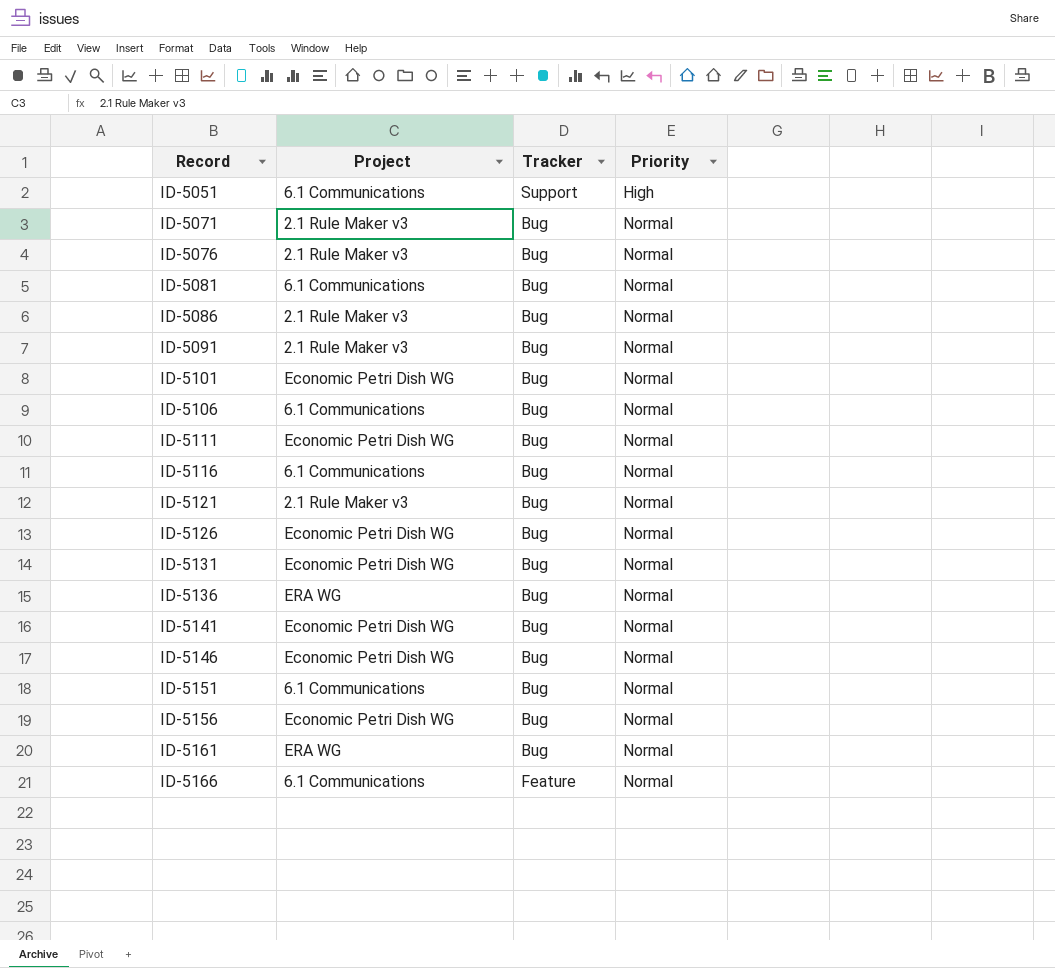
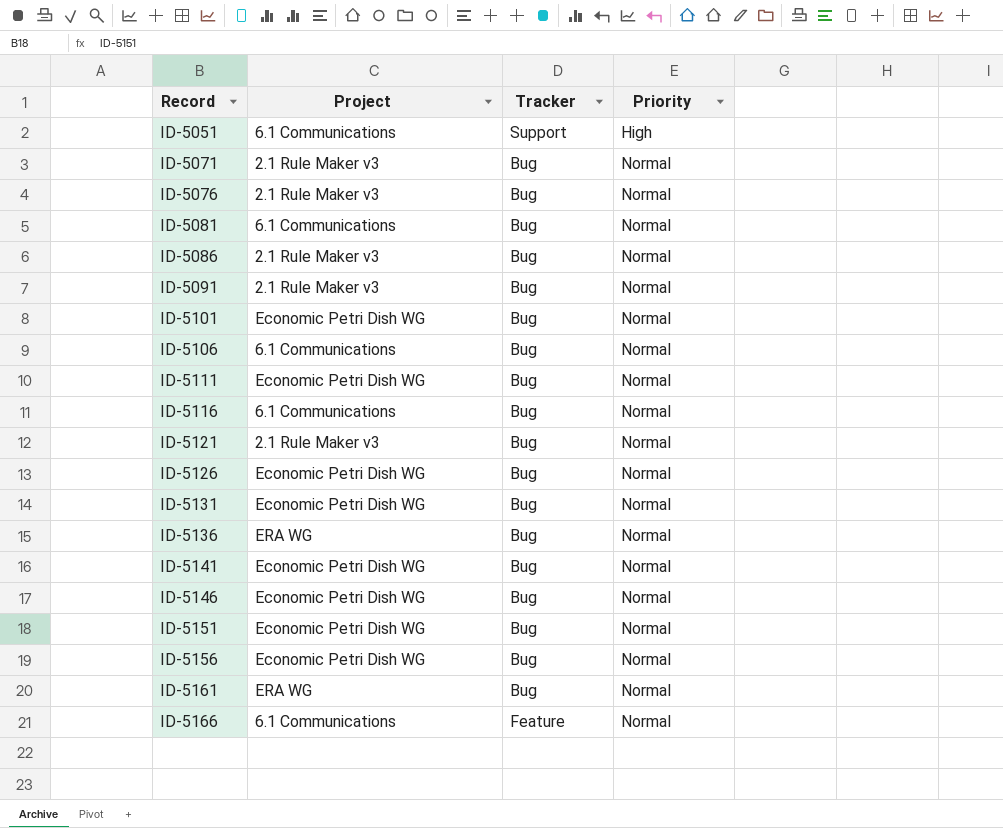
ID-5151 | Project: 6.1 Communications -> Economic Petri Dish WG

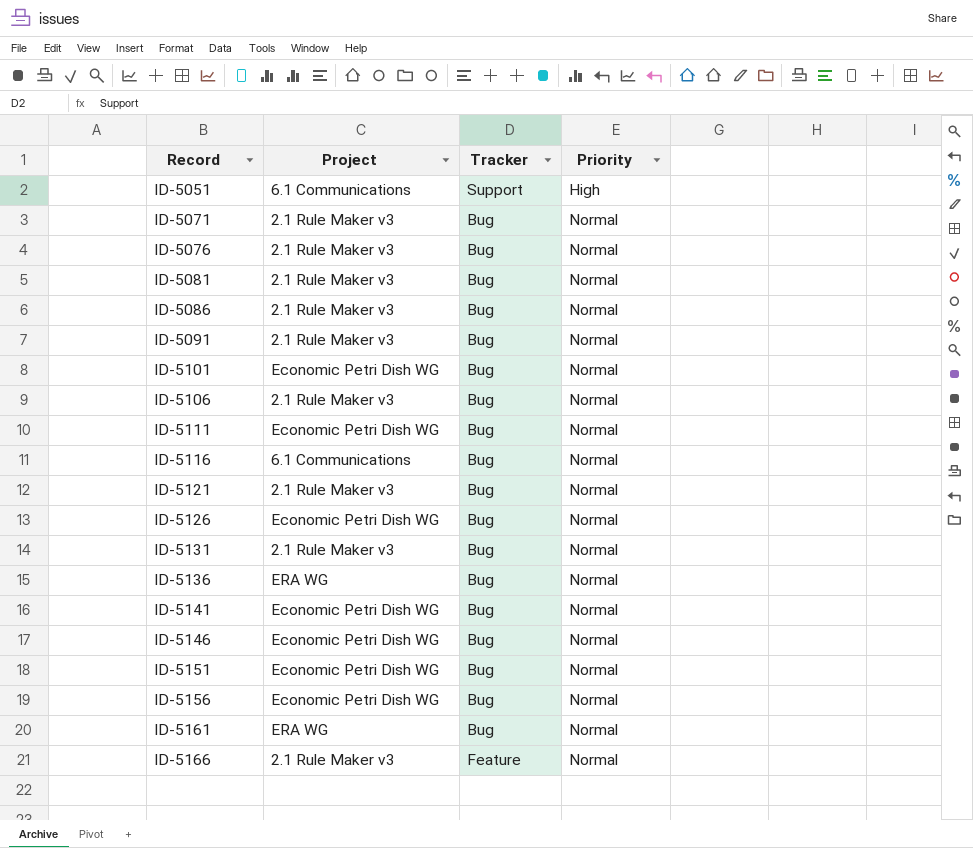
ID-5081 | Project: 6.1 Communications -> 2.1 Rule Maker v3
ID-5106 | Project: 6.1 Communications -> 2.1 Rule Maker v3
ID-5131 | Project: Economic Petri Dish WG -> 2.1 Rule Maker v3
ID-5166 | Project: 6.1 Communications -> 2.1 Rule Maker v3

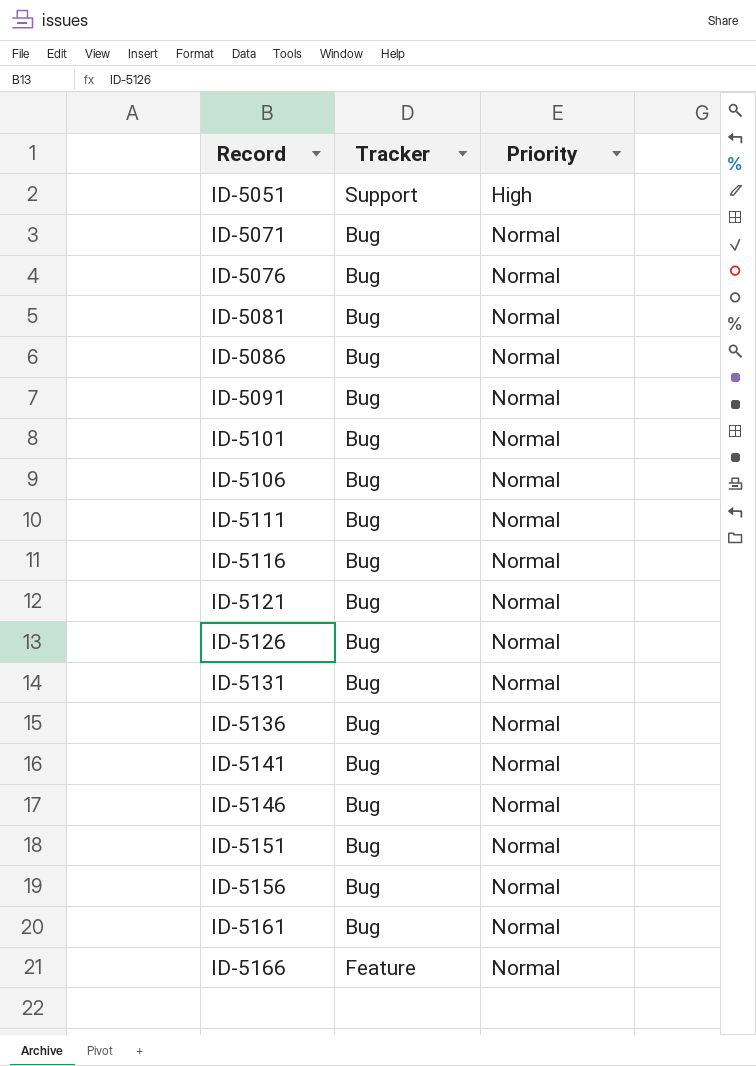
column Project | position: 2 -> none

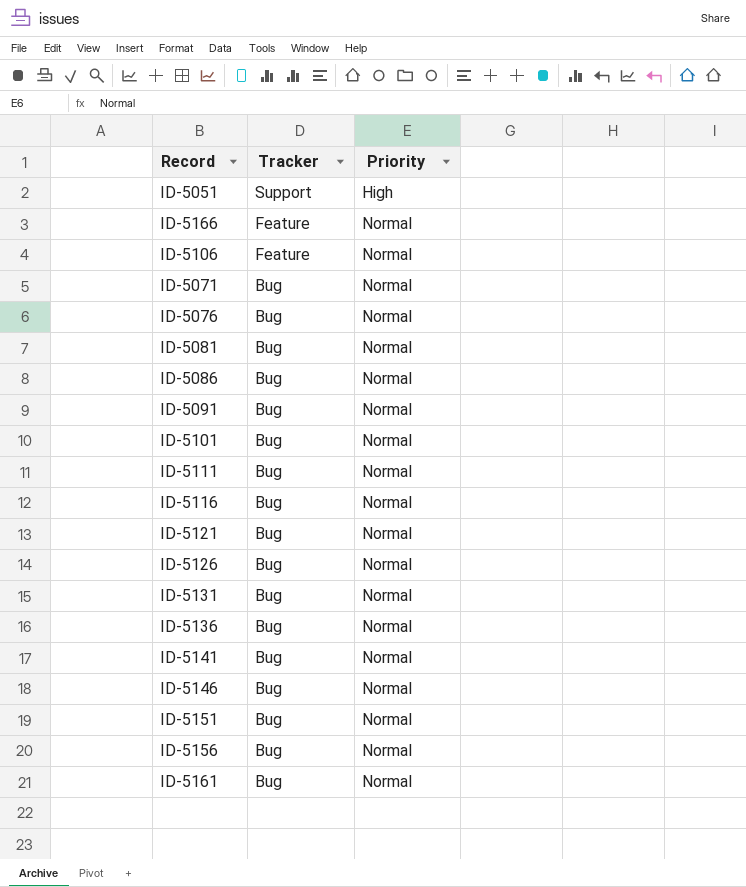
row order: Record ascending -> Tracker descending
ID-5106 | Tracker: Bug -> Feature

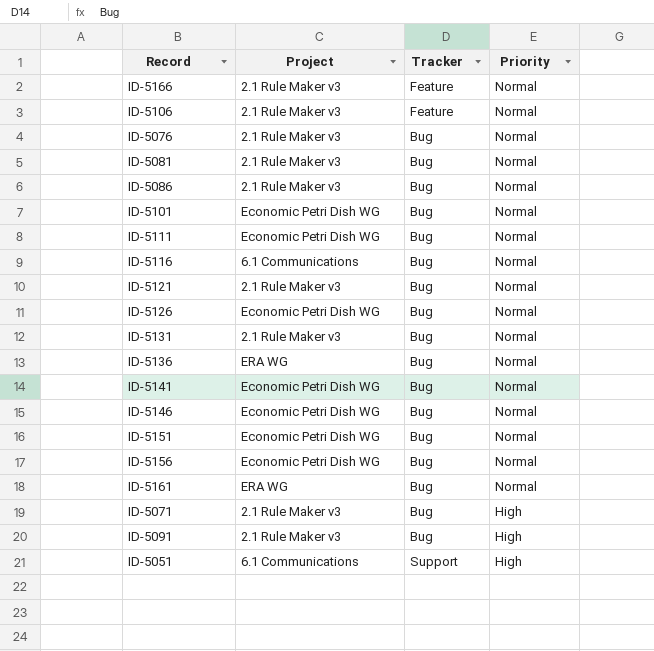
row order: Tracker descending -> Priority descending
column Project | position: none -> 2
ID-5071 | Priority: Normal -> High
ID-5091 | Priority: Normal -> High

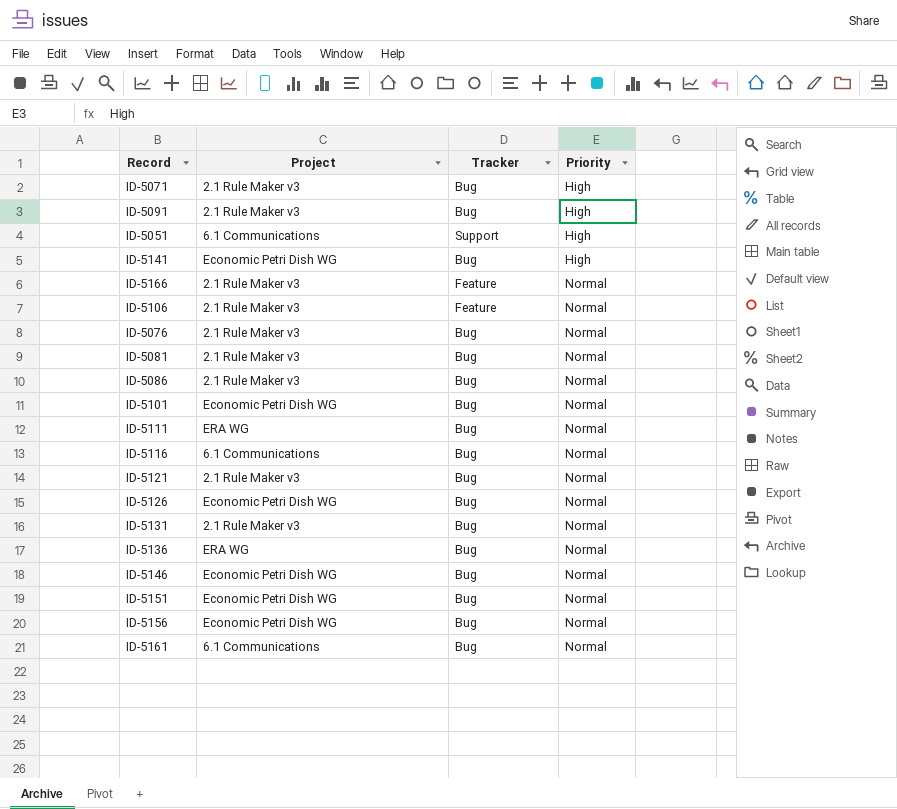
row order: Priority descending -> Priority ascending
ID-5141 | Priority: Normal -> High
ID-5111 | Project: Economic Petri Dish WG -> ERA WG
ID-5161 | Project: ERA WG -> 6.1 Communications

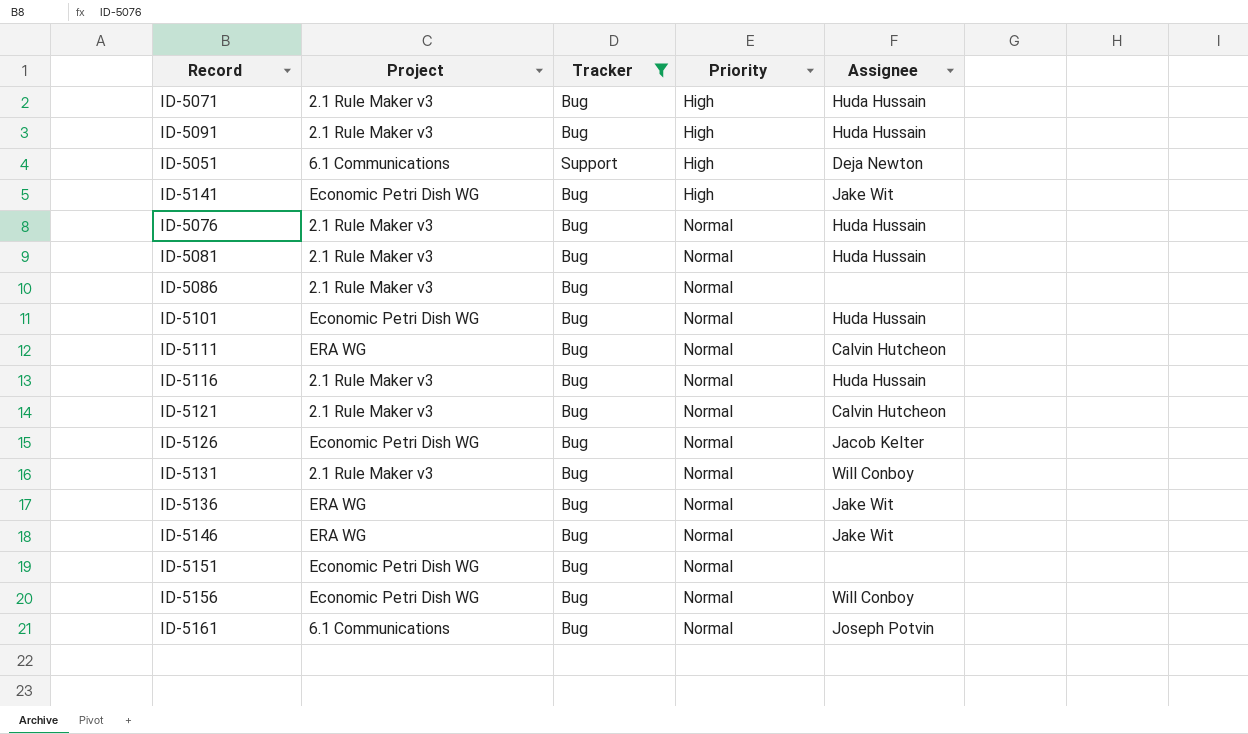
filter: none -> Tracker != Feature
column Assignee | position: none -> 5
ID-5116 | Project: 6.1 Communications -> 2.1 Rule Maker v3
ID-5146 | Project: Economic Petri Dish WG -> ERA WG

